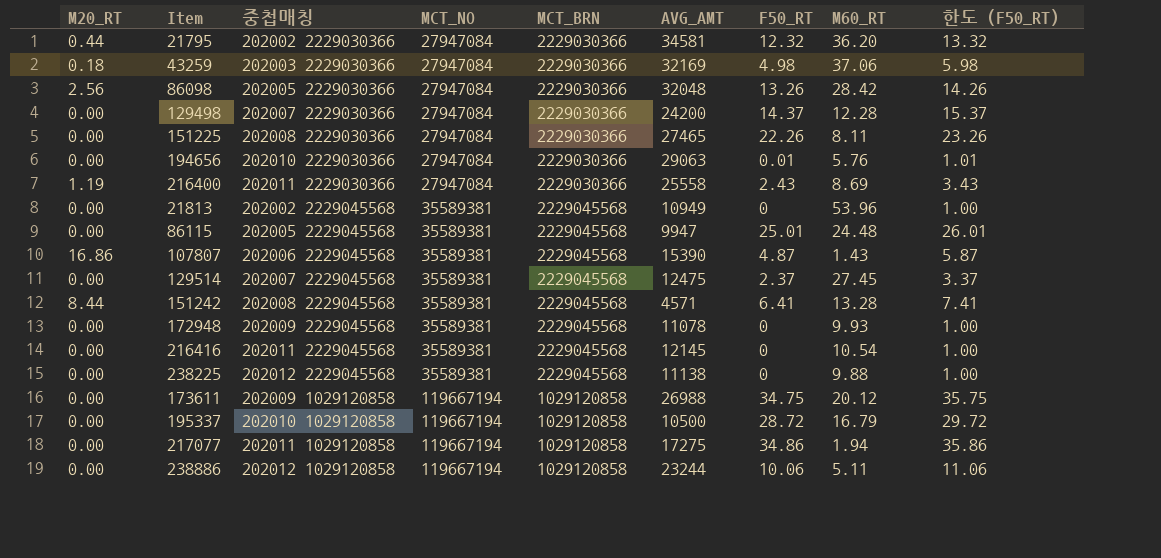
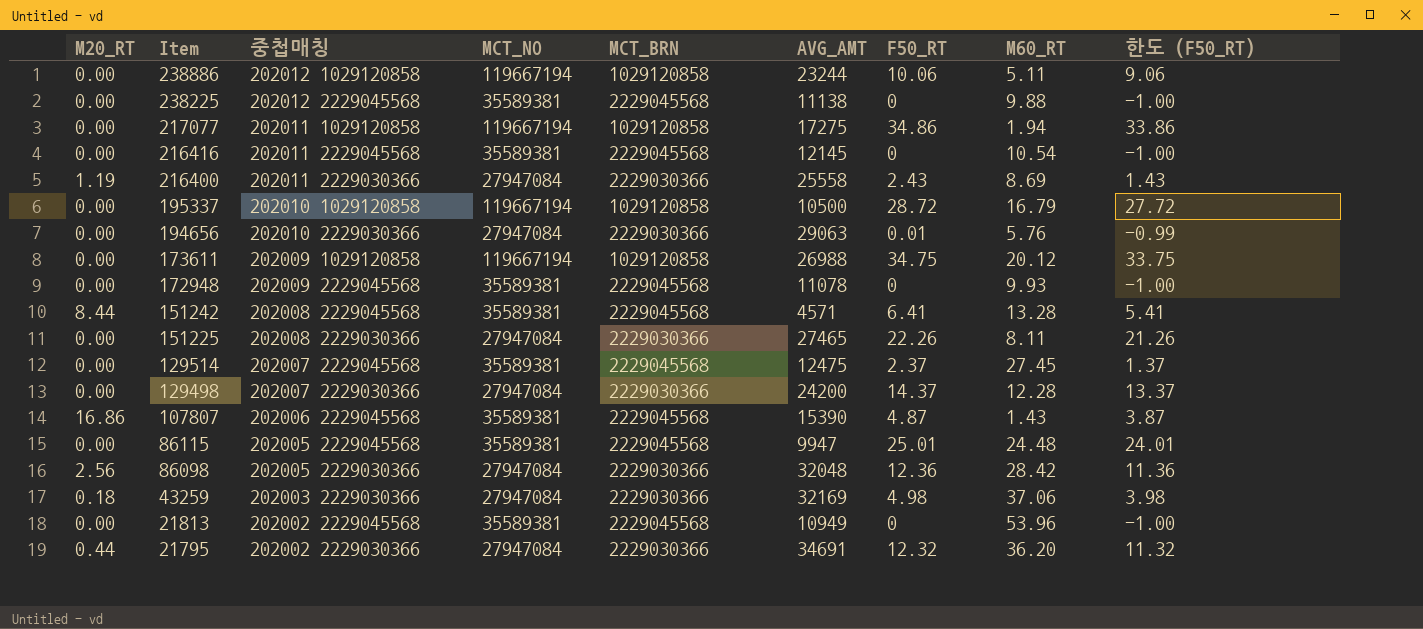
row order: MCT_NO ascending -> Item descending
column 한도 (F50_RT) | formula: [F50_RT] + 1 -> [F50_RT] - 1
86098 | F50_RT: 13.26 -> 12.36
21795 | AVG_AMT: 34581 -> 34691

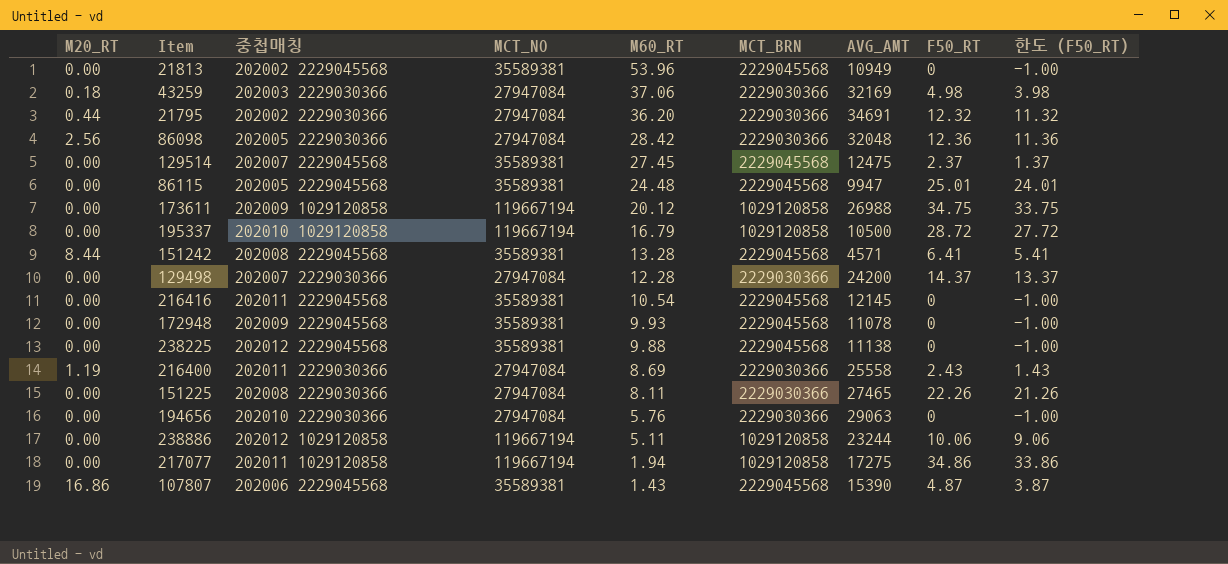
row order: Item descending -> M60_RT descending
column M60_RT | position: 8 -> 5
194656 | F50_RT: 0.01 -> 0
194656 | 한도 (F50_RT): -0.99 -> -1.00

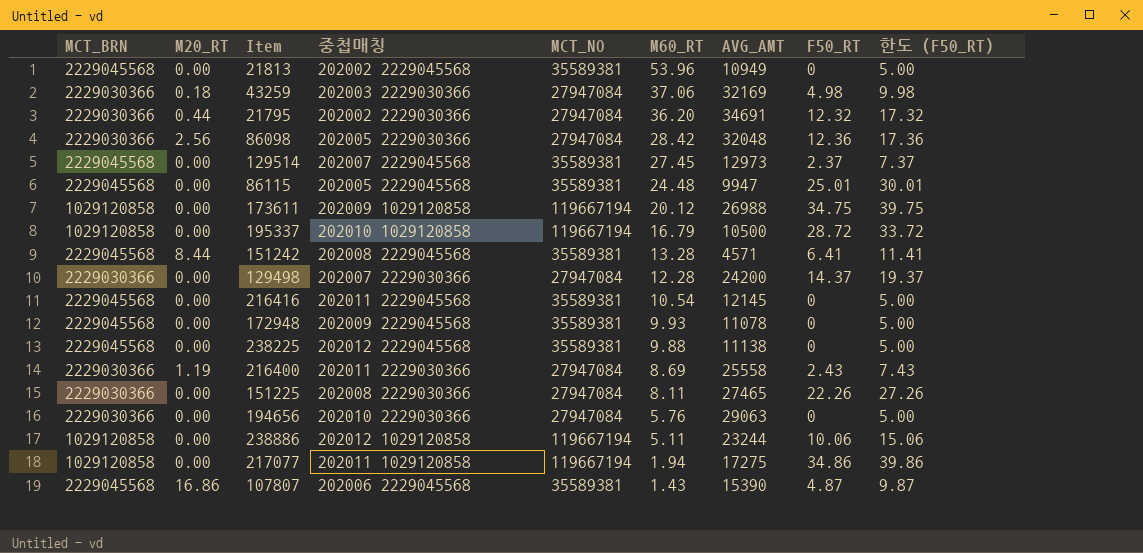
column MCT_BRN | position: 6 -> 1
column 한도 (F50_RT) | formula: [F50_RT] - 1 -> [F50_RT] + 5
129514 | AVG_AMT: 12475 -> 12973

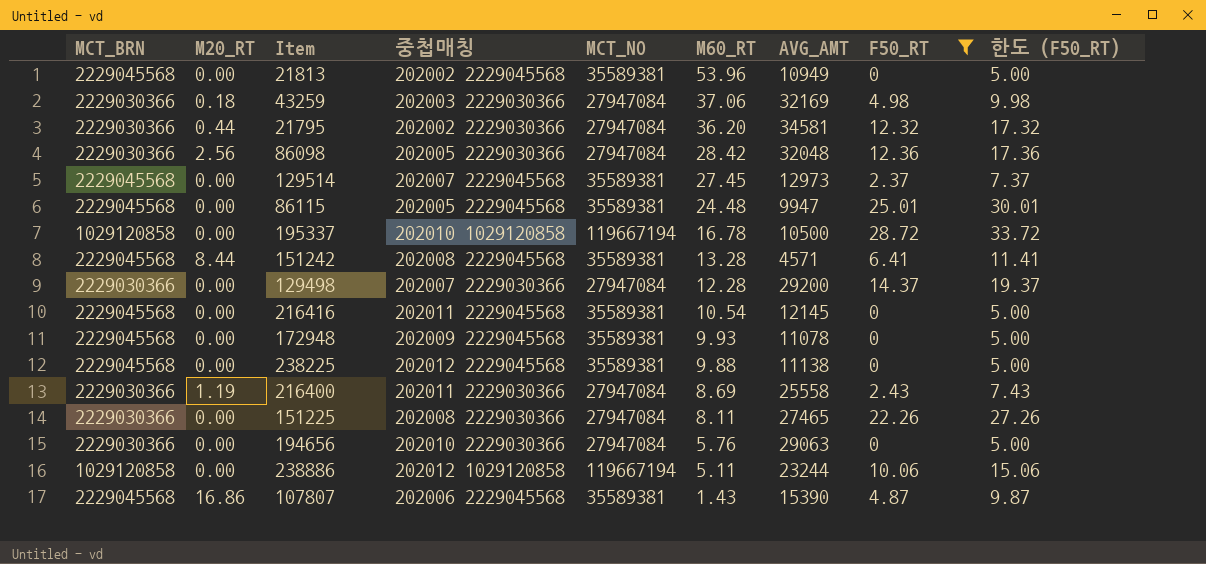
filter: none -> F50_RT <= 28.72
21795 | AVG_AMT: 34691 -> 34581
195337 | M60_RT: 16.79 -> 16.78
129498 | AVG_AMT: 24200 -> 29200

